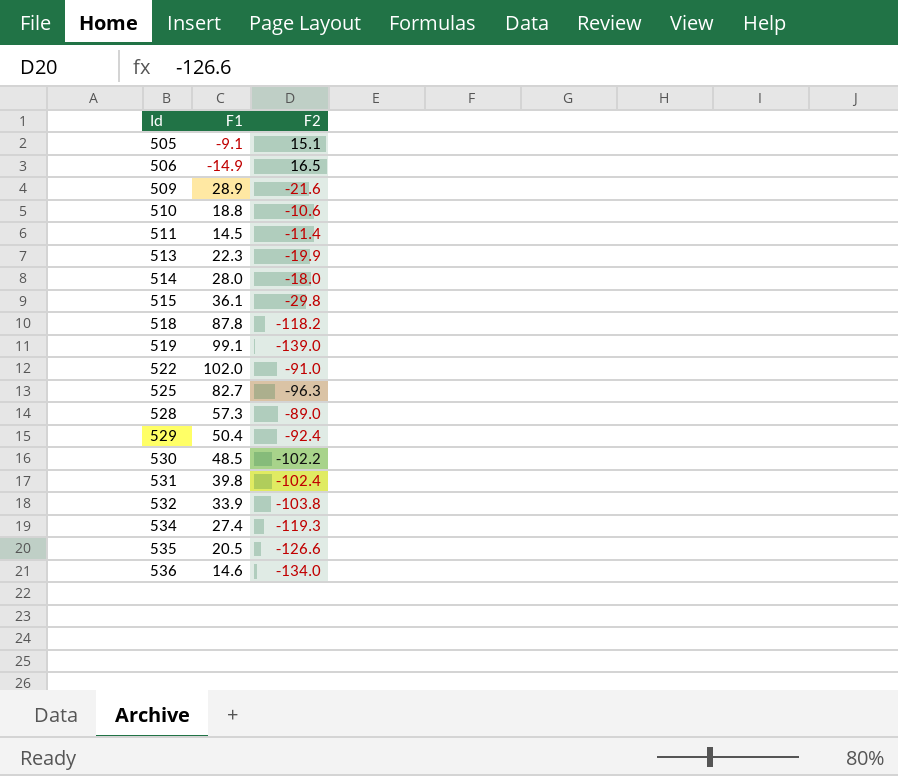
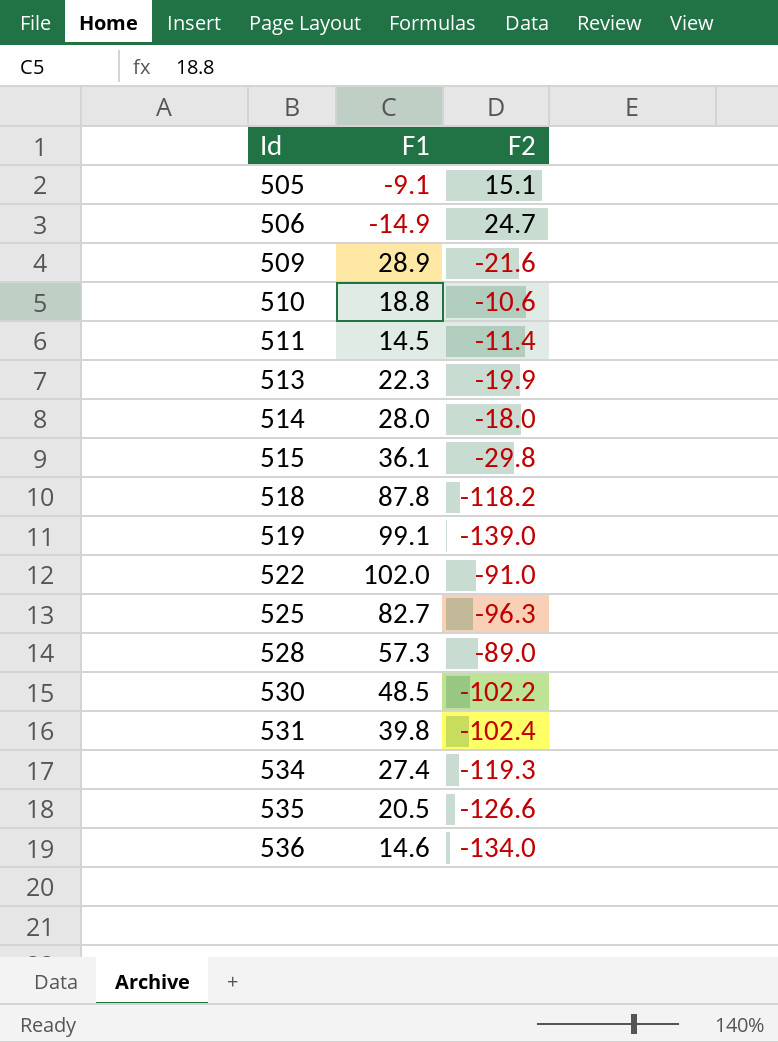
row 529: 50.4 | -92.4 -> none
row 532: 33.9 | -103.8 -> none
506 | F2: 16.5 -> 24.7

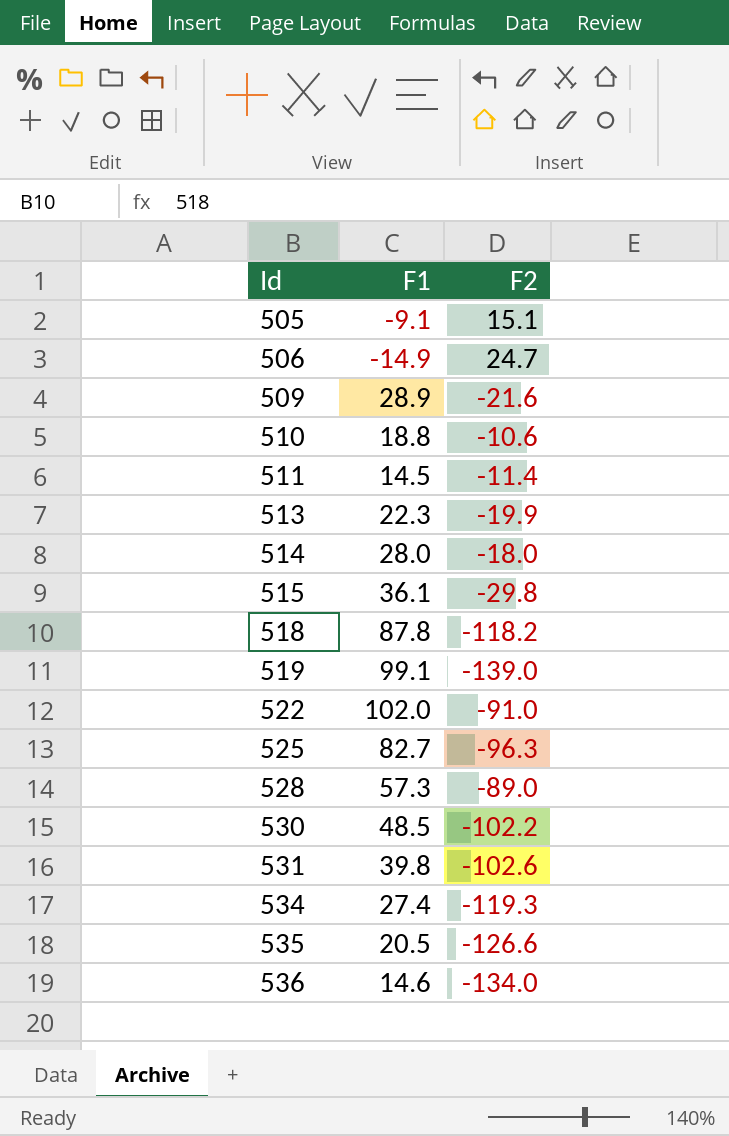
531 | F2: -102.4 -> -102.6

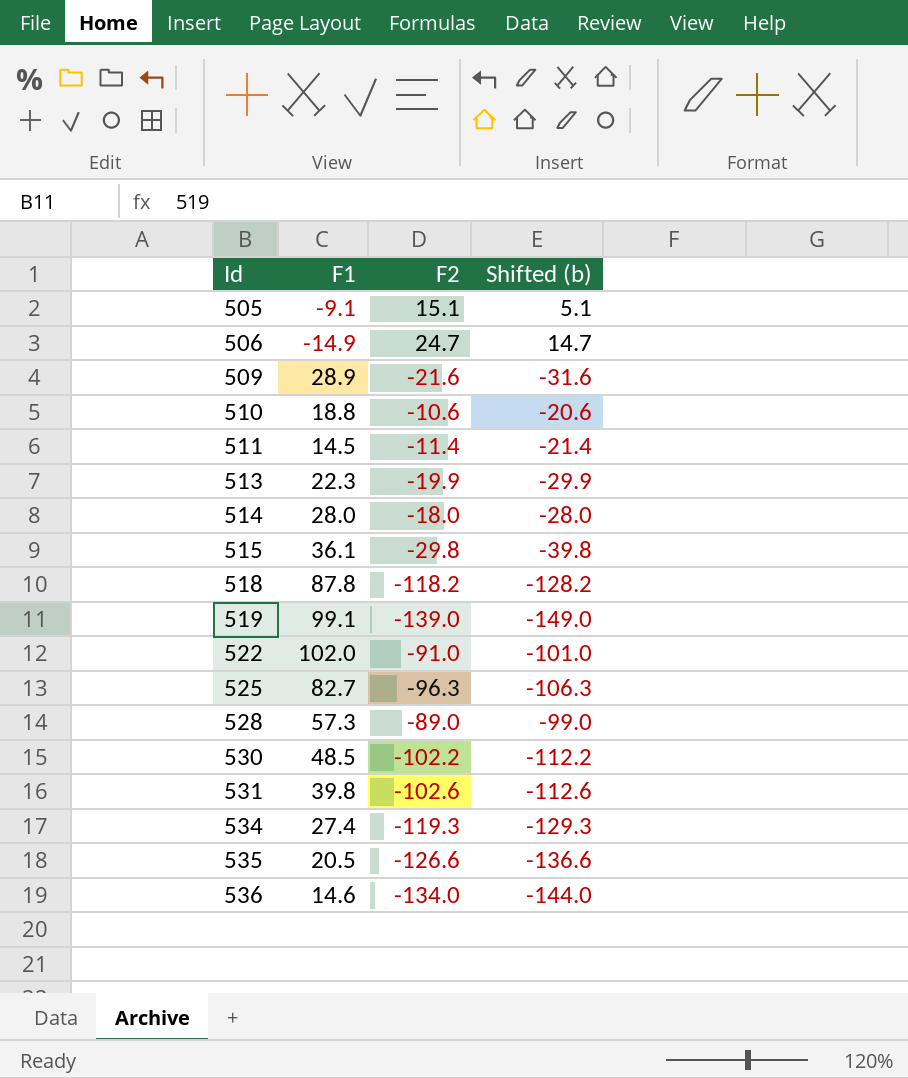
column Shifted (b) | formula: none -> [F2] - 10

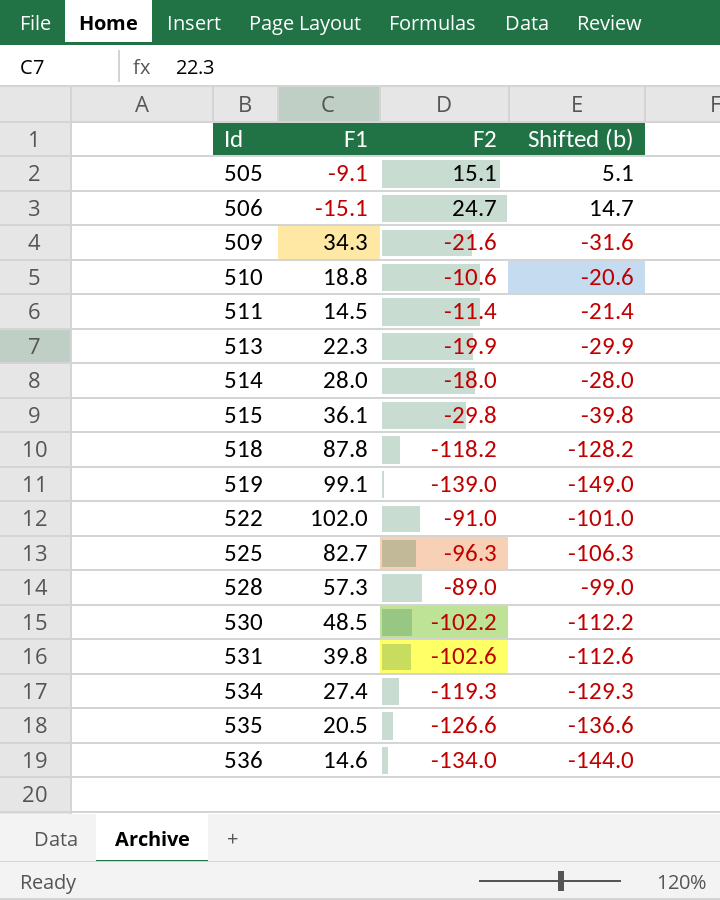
506 | F1: -14.9 -> -15.1
509 | F1: 28.9 -> 34.3

